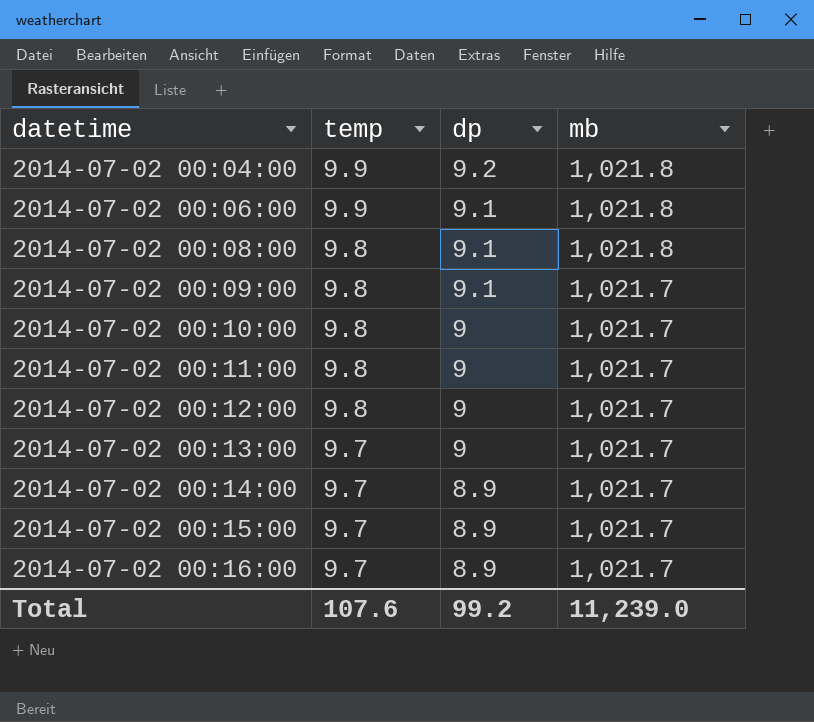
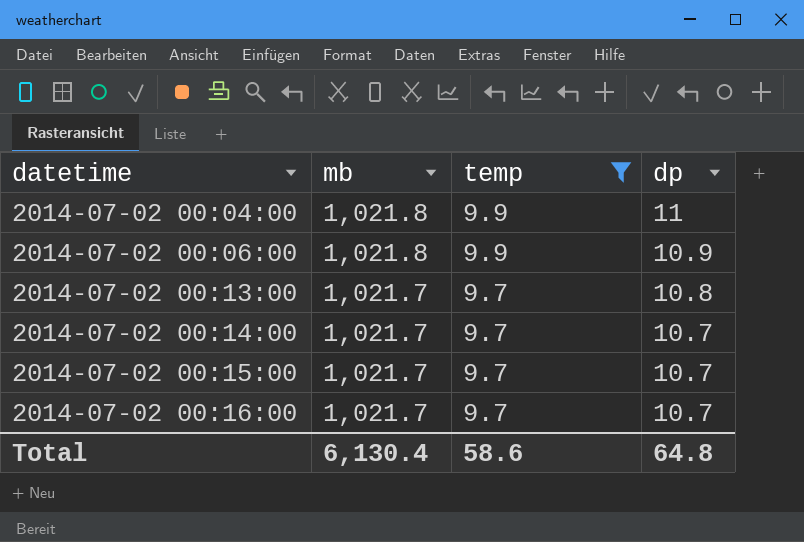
filter: none -> temp != 9.8
column mb | position: 4 -> 2
2014-07-02 00:04:00 | dp: 9.2 -> 11
2014-07-02 00:06:00 | dp: 9.1 -> 10.9
2014-07-02 00:13:00 | dp: 9 -> 10.8
2014-07-02 00:14:00 | dp: 8.9 -> 10.7
2014-07-02 00:15:00 | dp: 8.9 -> 10.7
2014-07-02 00:16:00 | dp: 8.9 -> 10.7
Total | mb: 11,239.0 -> 6,130.4
Total | temp: 107.6 -> 58.6
Total | dp: 99.2 -> 64.8

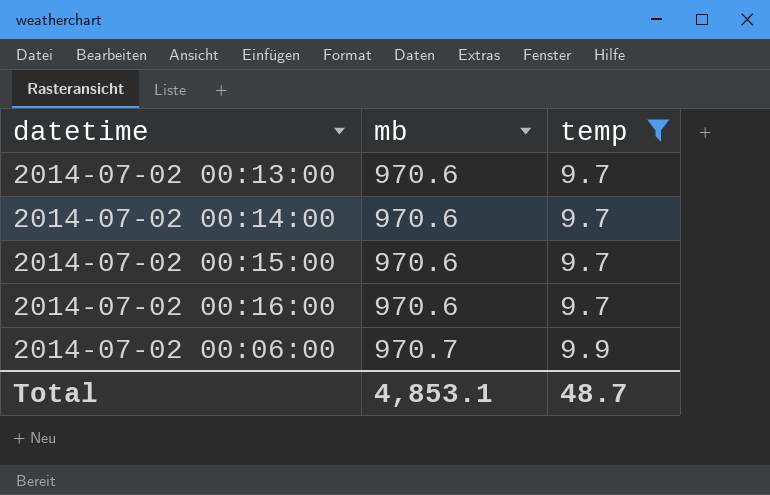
row order: datetime ascending -> mb ascending
column dp | position: 4 -> none
row 2014-07-02 00:04:00: 1,021.8 | 9.9 | 11 -> none
2014-07-02 00:13:00 | mb: 1,021.7 -> 970.6
2014-07-02 00:14:00 | mb: 1,021.7 -> 970.6
2014-07-02 00:15:00 | mb: 1,021.7 -> 970.6
2014-07-02 00:16:00 | mb: 1,021.7 -> 970.6
2014-07-02 00:06:00 | mb: 1,021.8 -> 970.7
Total | mb: 6,130.4 -> 4,853.1
Total | temp: 58.6 -> 48.7

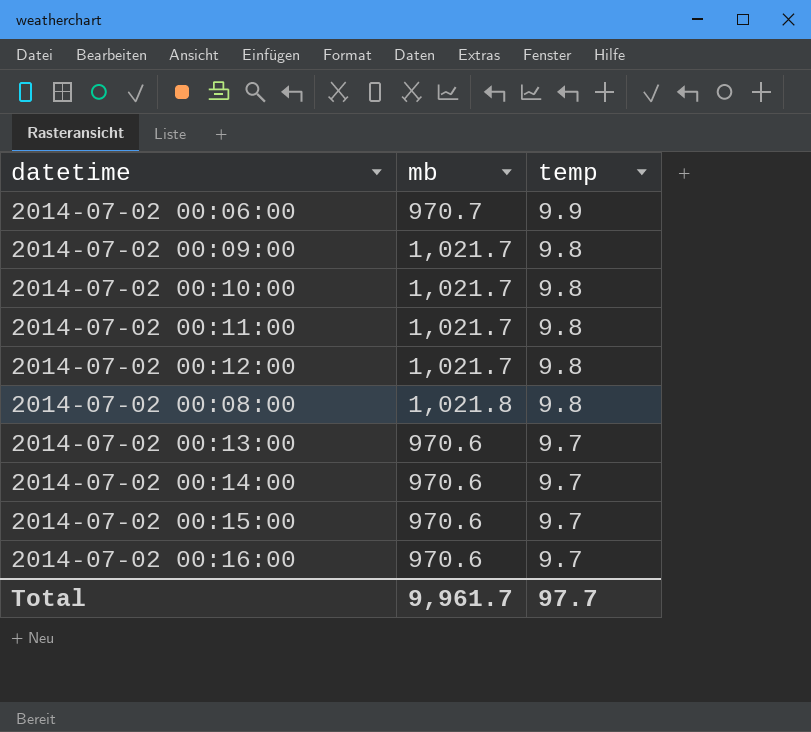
filter: temp != 9.8 -> none
row order: mb ascending -> temp descending
Total | mb: 4,853.1 -> 9,961.7
Total | temp: 48.7 -> 97.7

